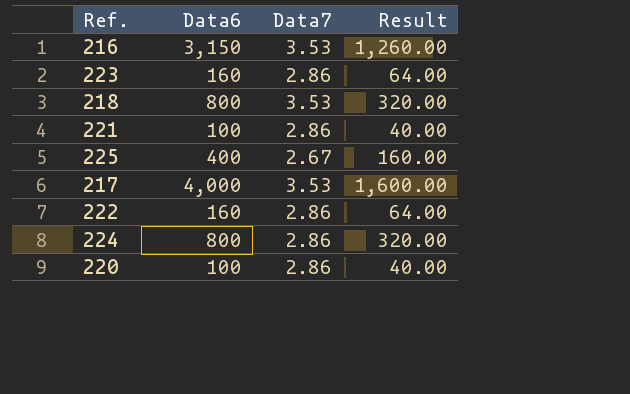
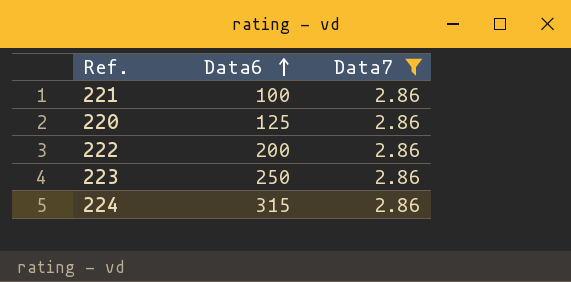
filter: none -> Data7 = 2.86
row order: none -> Data6 ascending
column Result | formula: [Data6] * 0.4 -> none
220 | Data6: 100 -> 125
222 | Data6: 160 -> 200
223 | Data6: 160 -> 250
224 | Data6: 800 -> 315

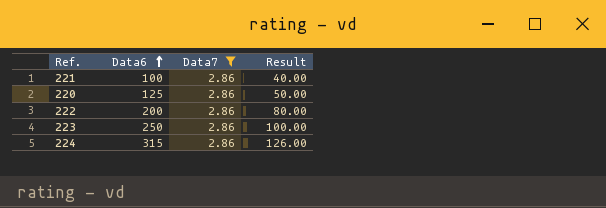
column Result | formula: none -> [Data6] * 0.4

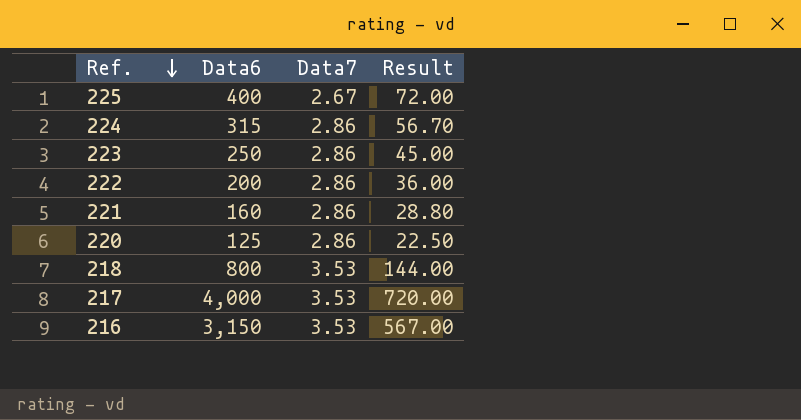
filter: Data7 = 2.86 -> none
row order: Data6 ascending -> Ref. descending
column Result | formula: [Data6] * 0.4 -> [Data6] * 0.18
221 | Data6: 100 -> 160

